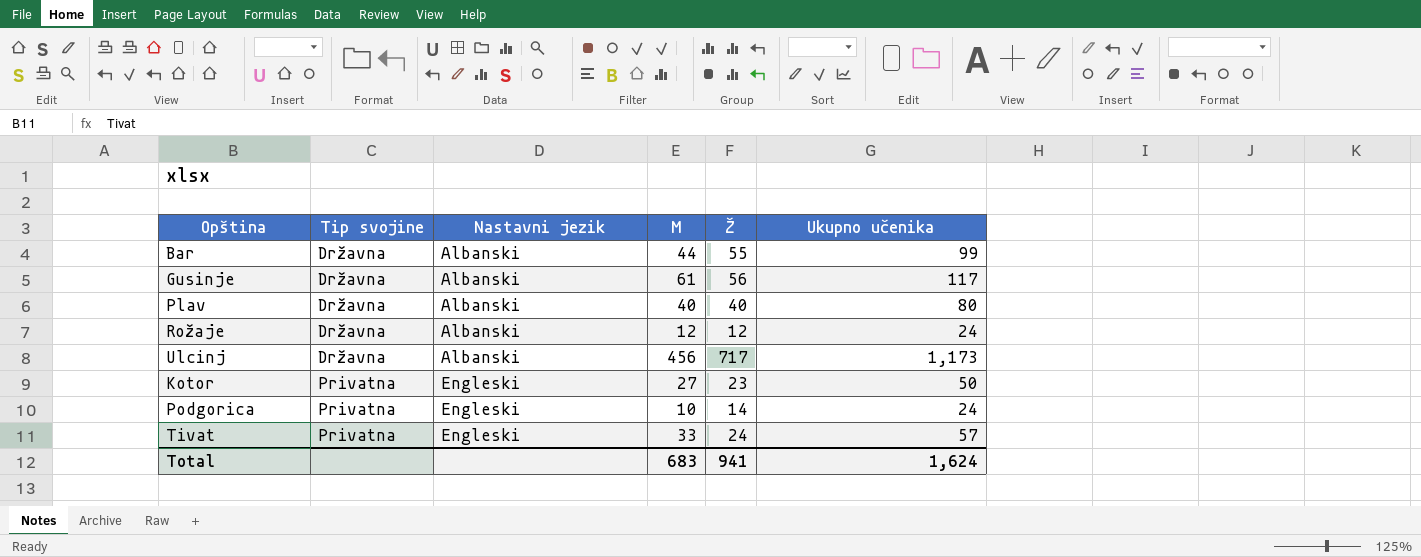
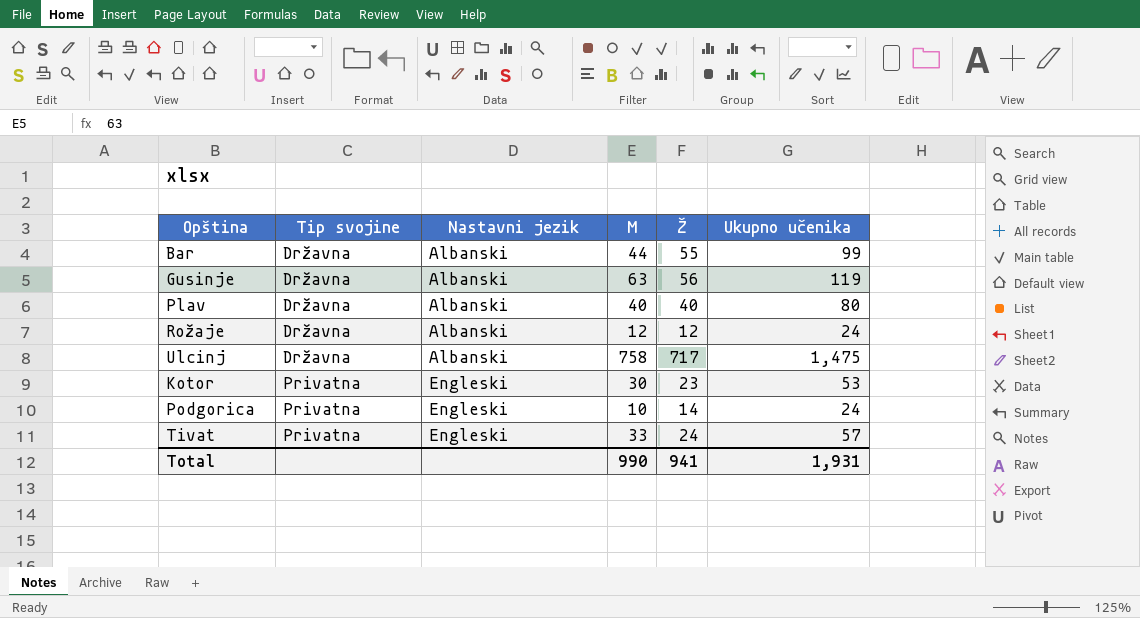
Gusinje | M: 61 -> 63
Gusinje | Ukupno učenika: 117 -> 119
Ulcinj | M: 456 -> 758
Ulcinj | Ukupno učenika: 1,173 -> 1,475
Kotor | M: 27 -> 30
Kotor | Ukupno učenika: 50 -> 53
Total | M: 683 -> 990
Total | Ukupno učenika: 1,624 -> 1,931

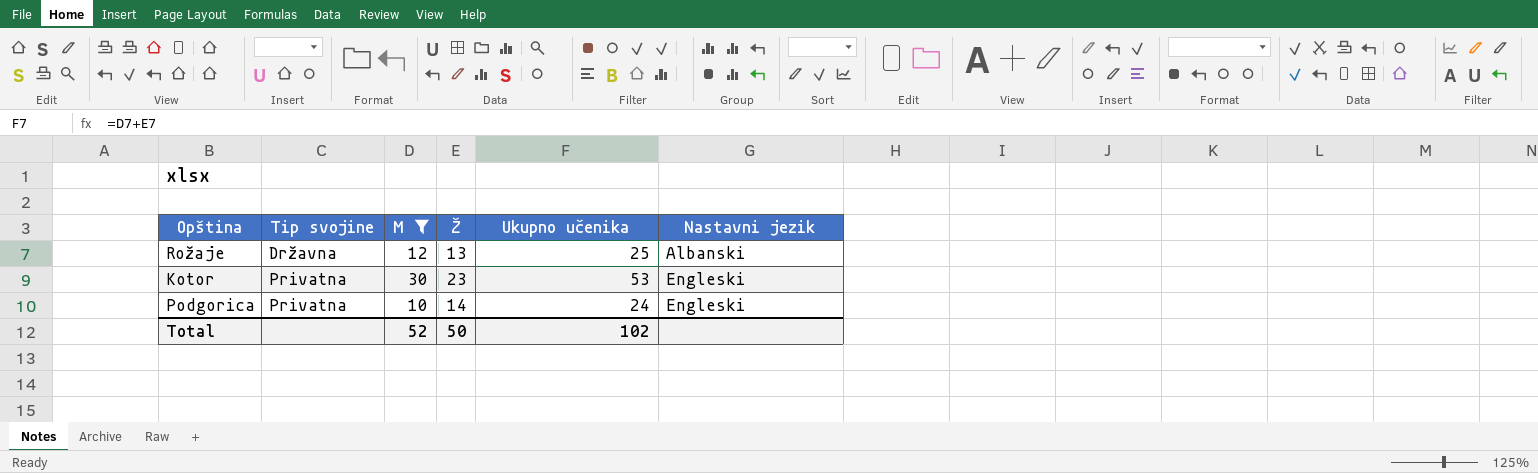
filter: none -> M <= 30
column Nastavni jezik | position: 3 -> 6
Rožaje | Ž: 12 -> 13
Rožaje | Ukupno učenika: 24 -> 25
Total | M: 990 -> 52
Total | Ž: 941 -> 50
Total | Ukupno učenika: 1,931 -> 102

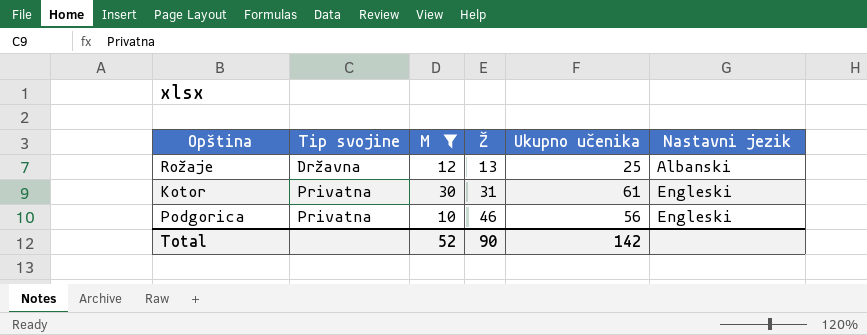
Kotor | Ž: 23 -> 31
Kotor | Ukupno učenika: 53 -> 61
Podgorica | Ž: 14 -> 46
Podgorica | Ukupno učenika: 24 -> 56
Total | Ž: 50 -> 90
Total | Ukupno učenika: 102 -> 142

